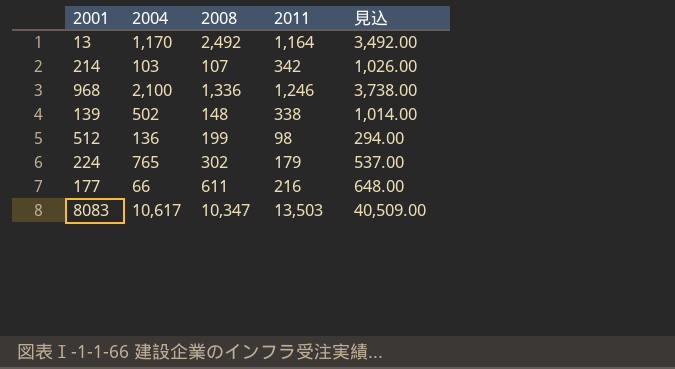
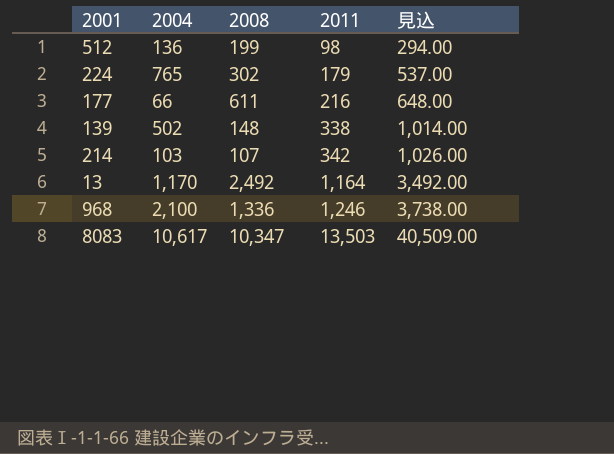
row order: none -> 2011 ascending

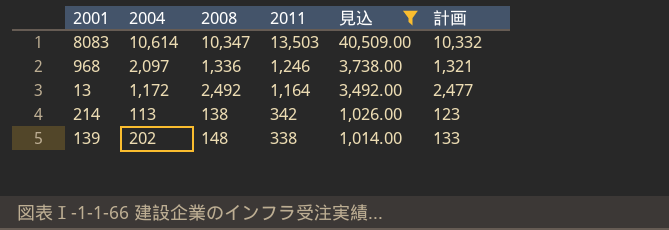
filter: none -> 見込 >= 1,014.00
row order: 2011 ascending -> 2011 descending
column 計画 | formula: none -> [2008] - 15
8083 | 2004: 10,617 -> 10,614
968 | 2004: 2,100 -> 2,097
13 | 2004: 1,170 -> 1,172
214 | 2004: 103 -> 113
214 | 2008: 107 -> 138
139 | 2004: 502 -> 202

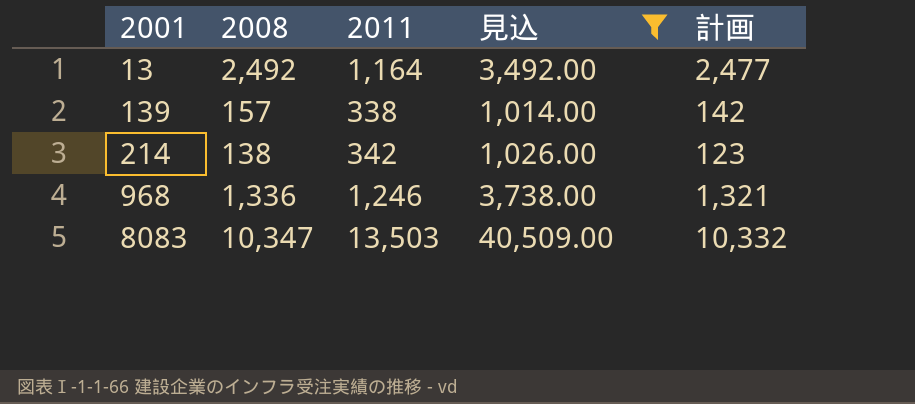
row order: 2011 descending -> 2001 ascending
column 2004 | position: 2 -> none
139 | 2008: 148 -> 157
139 | 計画: 133 -> 142

